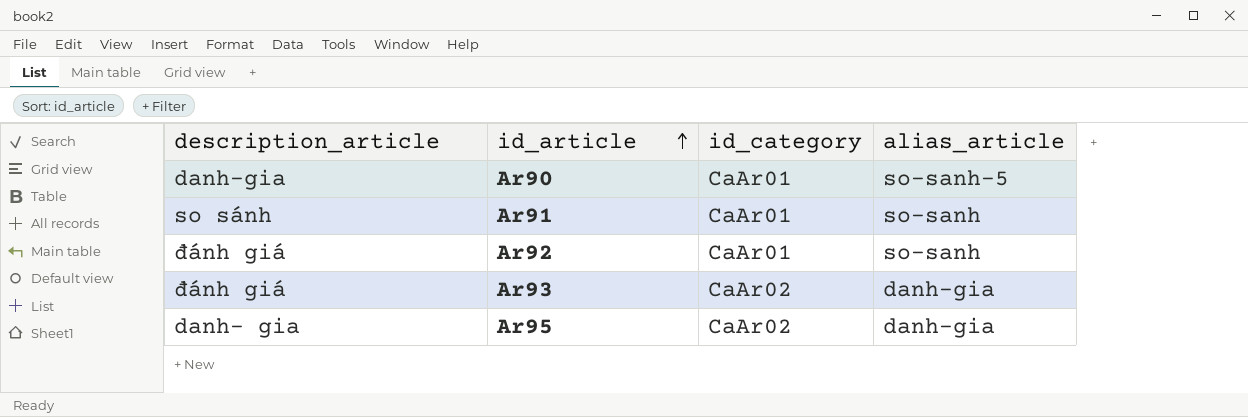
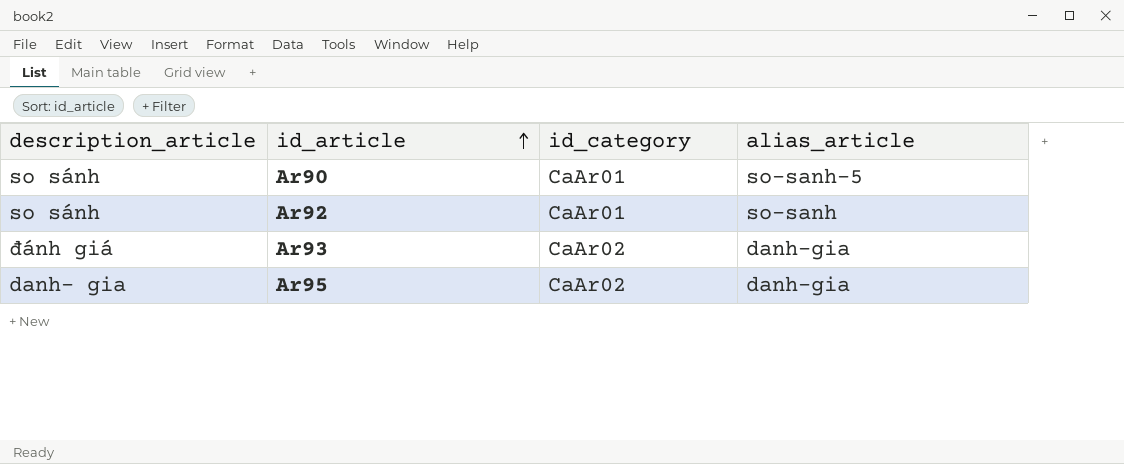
row Ar91: so sánh | CaAr01 | so-sanh -> none
Ar90 | description_article: danh-gia -> so sánh
Ar92 | description_article: đánh giá -> so sánh

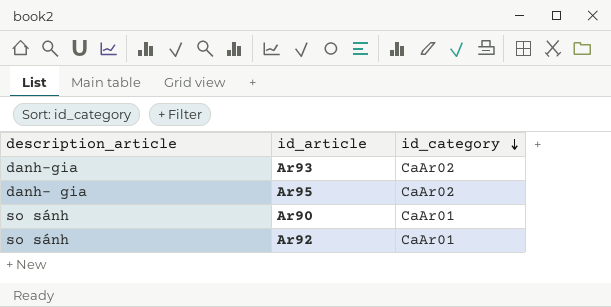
row order: id_article ascending -> id_category descending
column alias_article | position: 4 -> none
Ar93 | description_article: đánh giá -> danh-gia

